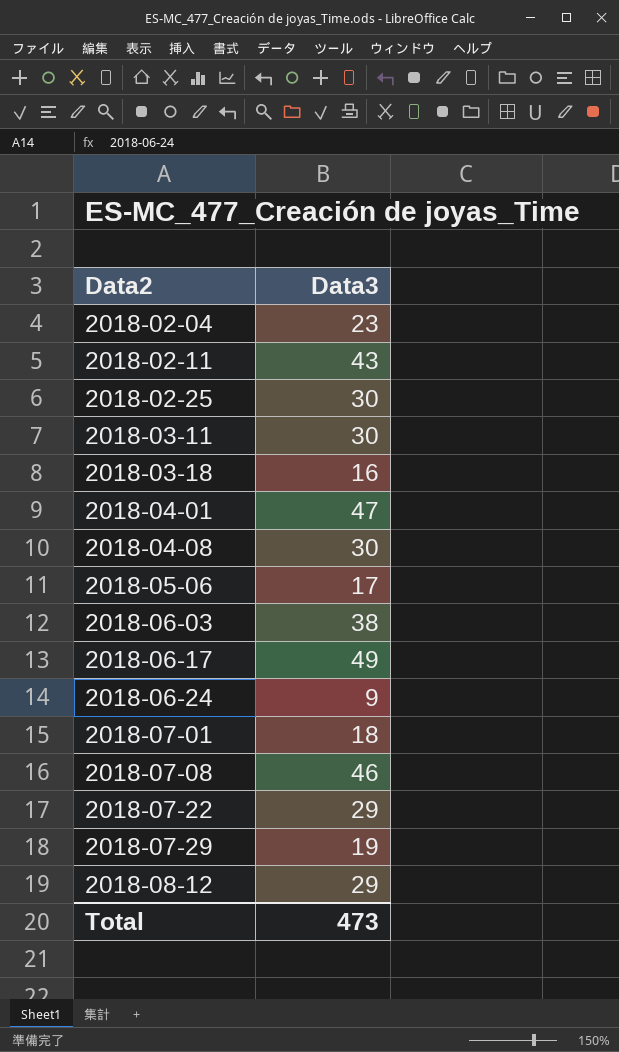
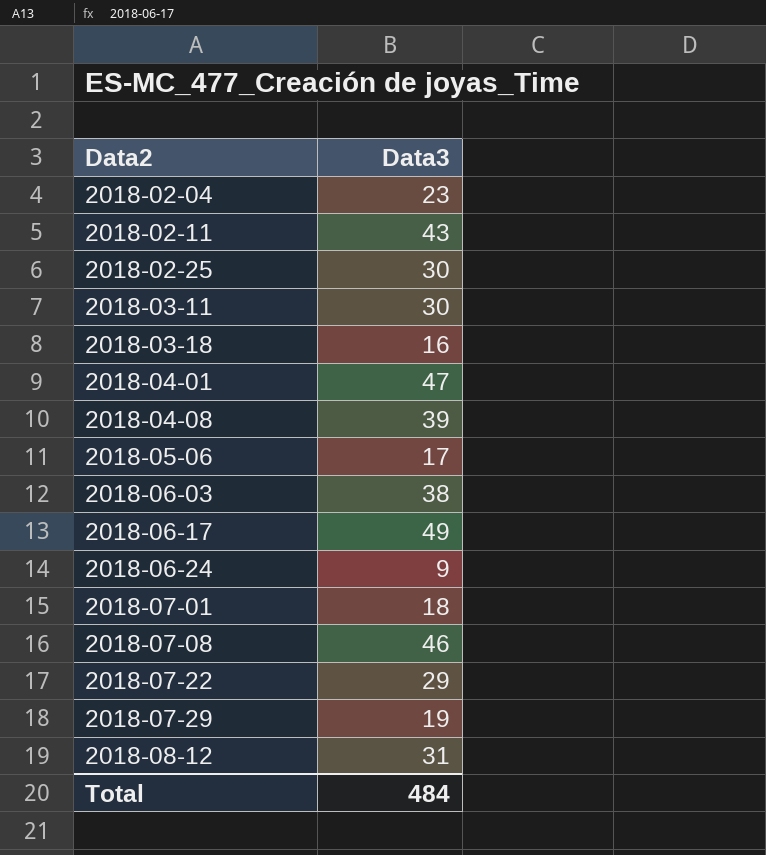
2018-04-08 | Data3: 30 -> 39
2018-08-12 | Data3: 29 -> 31
Total | Data3: 473 -> 484

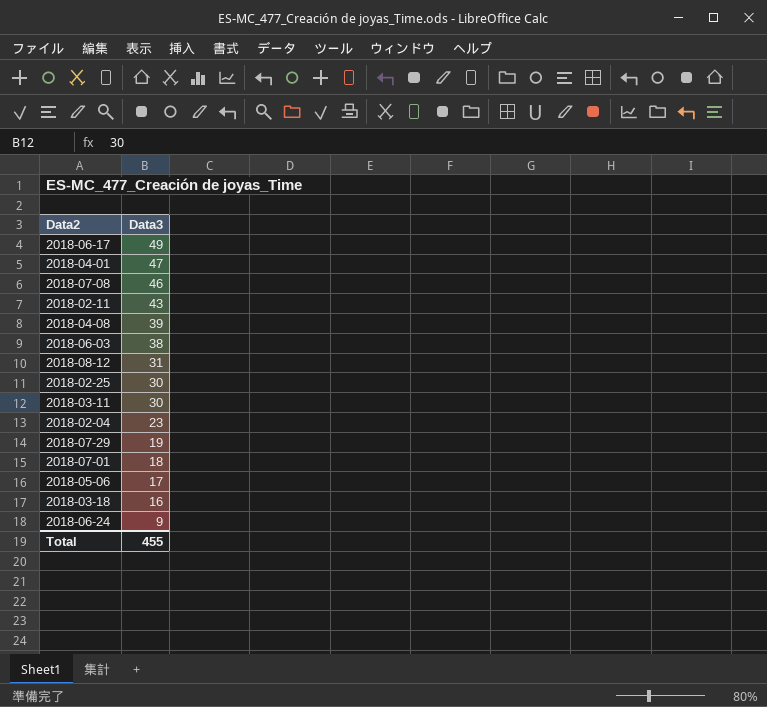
row order: Data2 ascending -> Data3 descending
row 2018-07-22: 29 -> none
Total | Data3: 484 -> 455

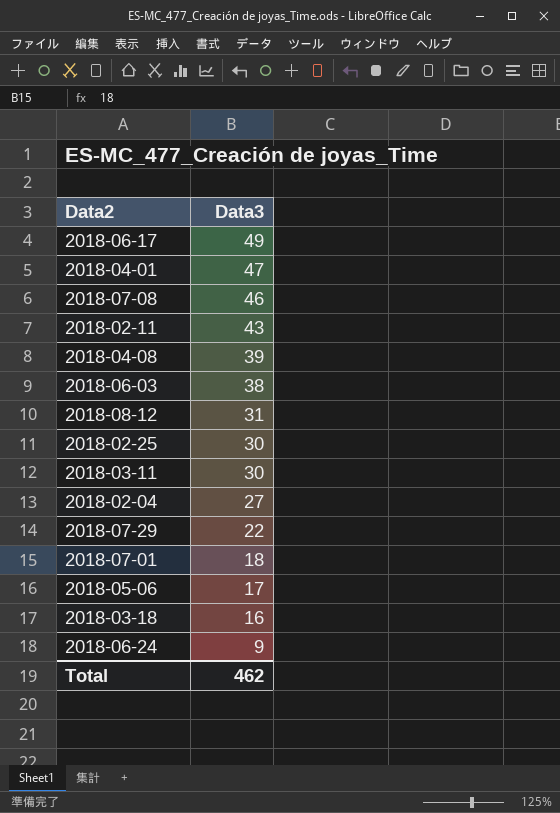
2018-02-04 | Data3: 23 -> 27
2018-07-29 | Data3: 19 -> 22
Total | Data3: 455 -> 462

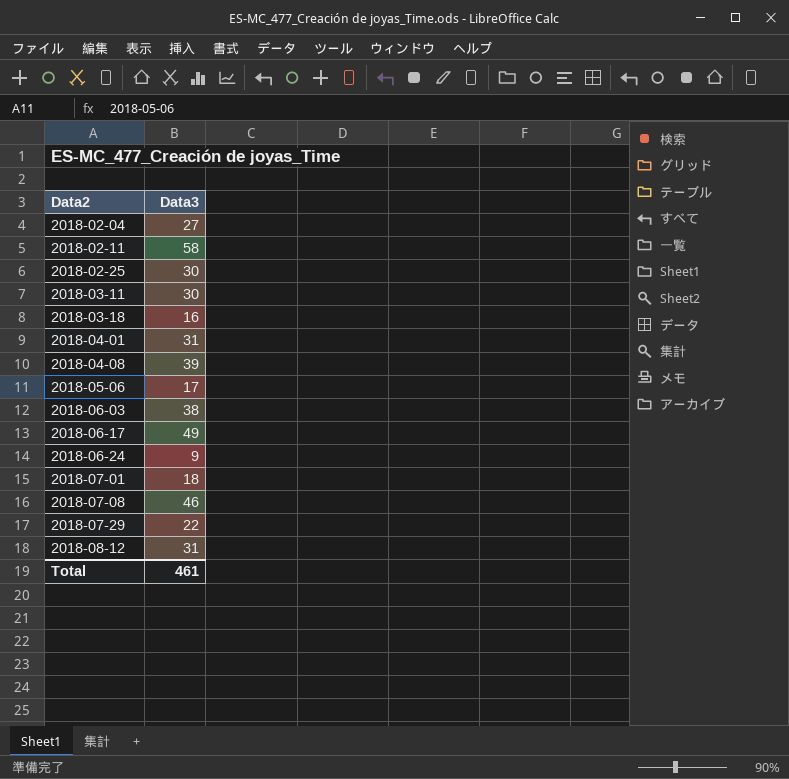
row order: Data3 descending -> Data2 ascending
2018-02-11 | Data3: 43 -> 58
2018-04-01 | Data3: 47 -> 31
Total | Data3: 462 -> 461

